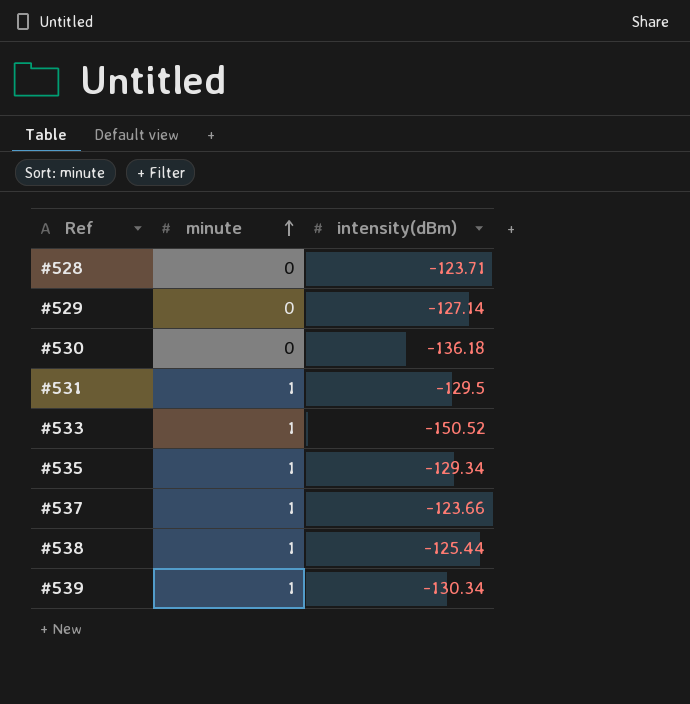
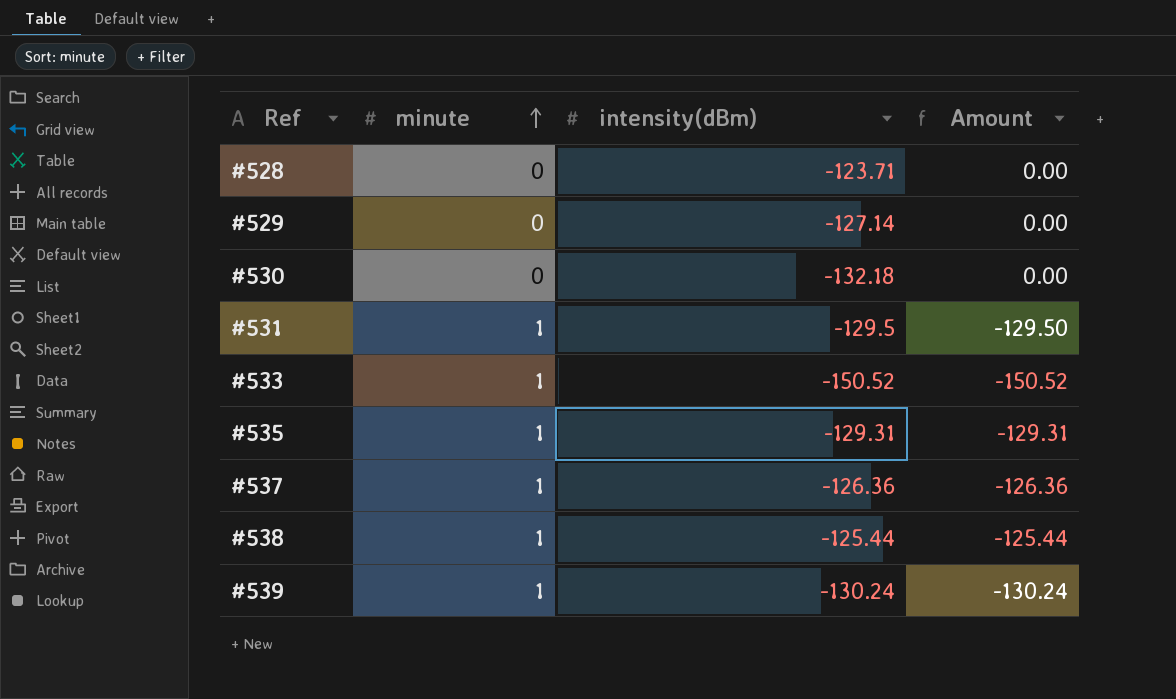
column Amount | formula: none -> [minute] * [intensity(dBm)]
#530 | intensity(dBm): -136.18 -> -132.18
#535 | intensity(dBm): -129.34 -> -129.31
#537 | intensity(dBm): -123.66 -> -126.36
#539 | intensity(dBm): -130.34 -> -130.24

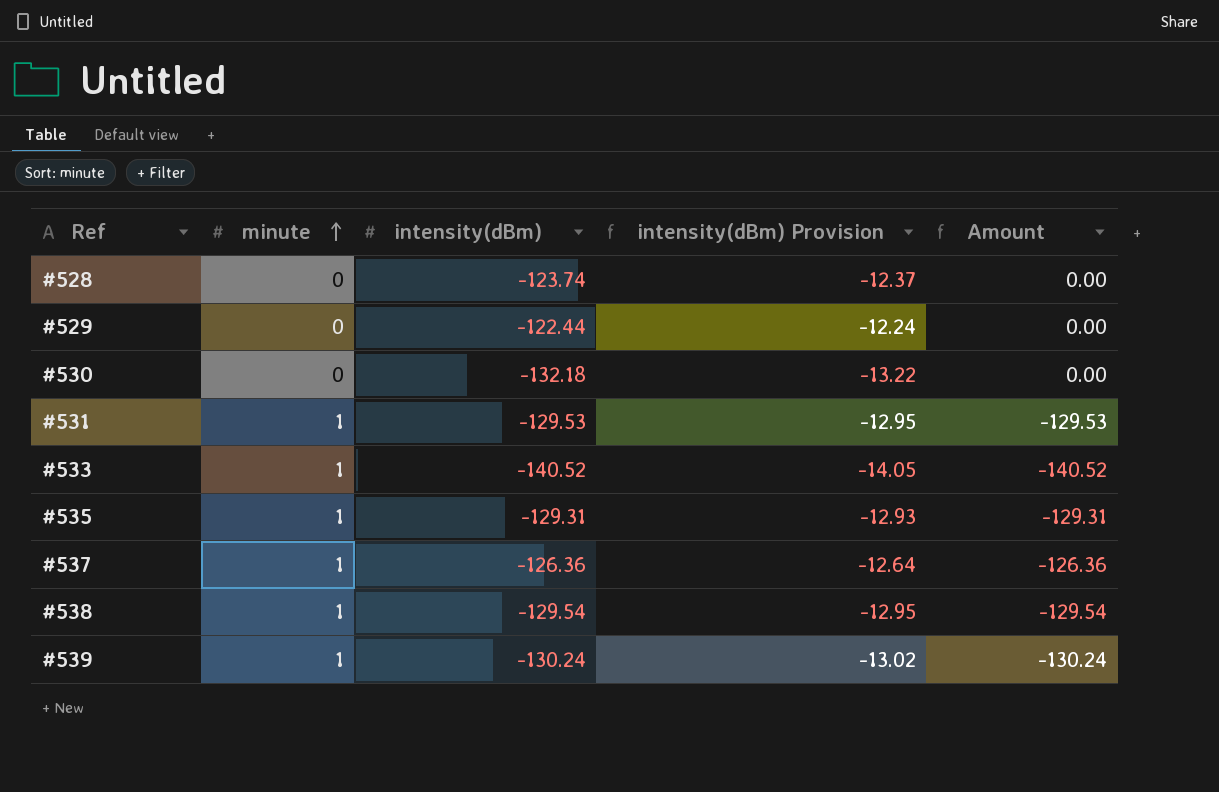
column intensity(dBm) Provision | formula: none -> [intensity(dBm)] * 0.1
#528 | intensity(dBm): -123.71 -> -123.74
#529 | intensity(dBm): -127.14 -> -122.44
#531 | intensity(dBm): -129.5 -> -129.53
#531 | Amount: -129.50 -> -129.53
#533 | intensity(dBm): -150.52 -> -140.52
#533 | Amount: -150.52 -> -140.52
#538 | intensity(dBm): -125.44 -> -129.54
#538 | Amount: -125.44 -> -129.54

